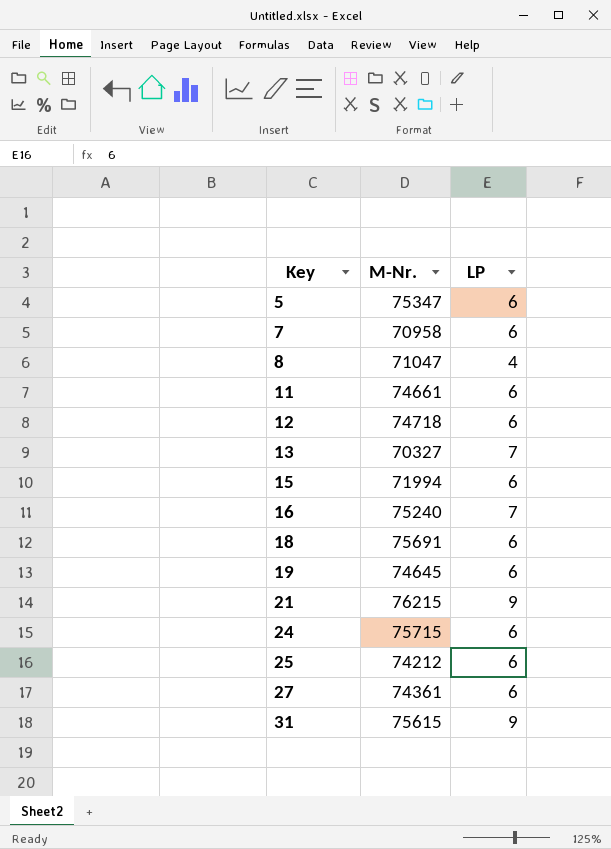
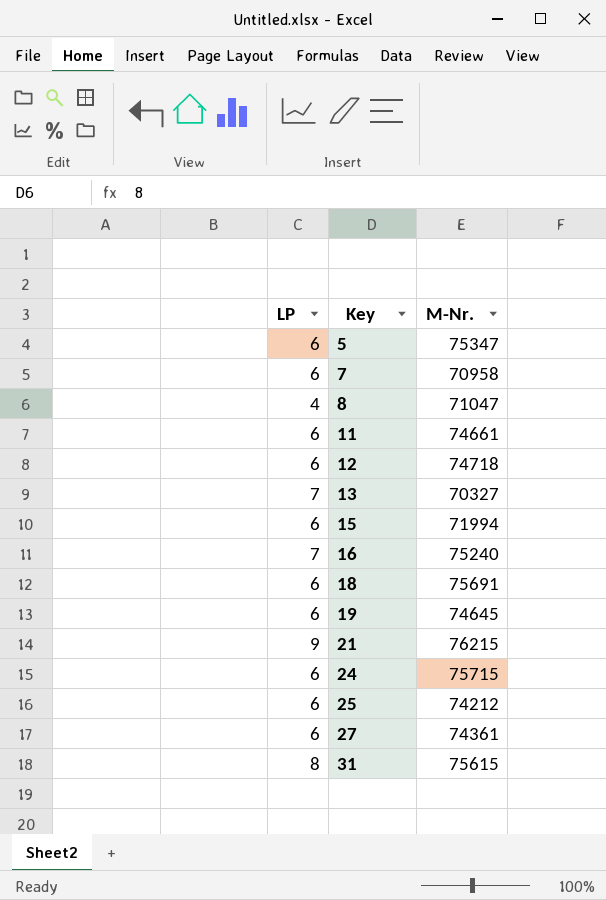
column LP | position: 3 -> 1
31 | LP: 9 -> 8

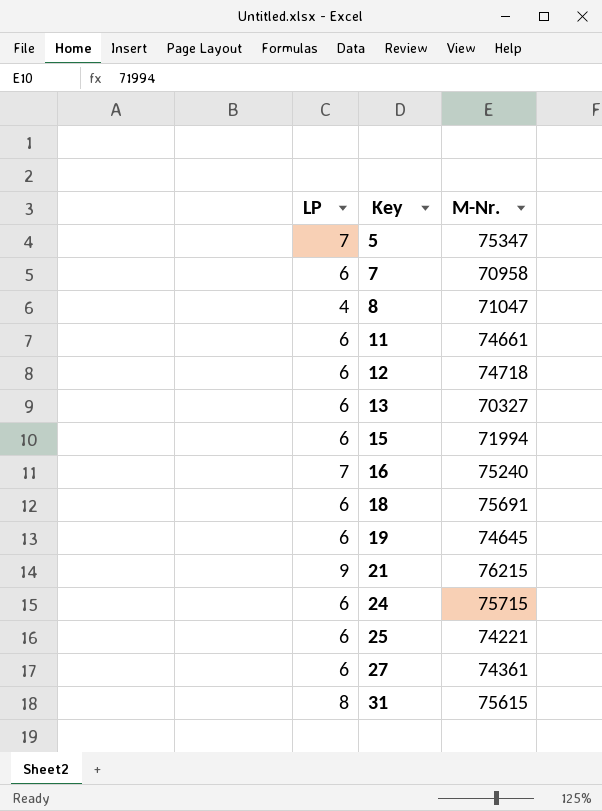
5 | LP: 6 -> 7
13 | LP: 7 -> 6
25 | M-Nr.: 74212 -> 74221

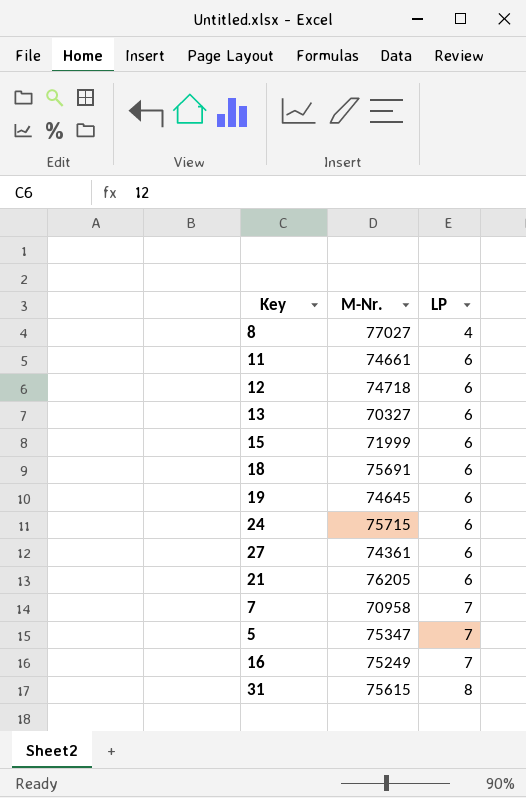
row order: Key ascending -> LP ascending
column LP | position: 1 -> 3
row 25: 6 | 74221 -> none
8 | M-Nr.: 71047 -> 77027
15 | M-Nr.: 71994 -> 71999
21 | M-Nr.: 76215 -> 76205
21 | LP: 9 -> 6
7 | LP: 6 -> 7
16 | M-Nr.: 75240 -> 75249

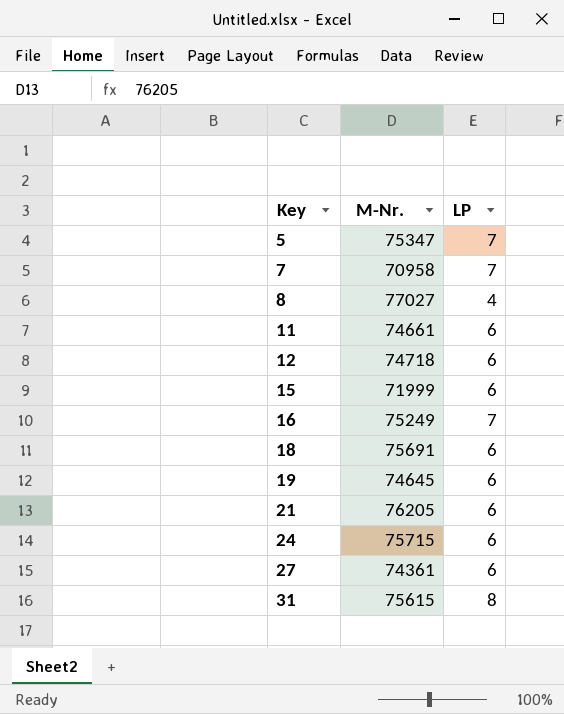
row order: LP ascending -> Key ascending
row 13: 70327 | 6 -> none

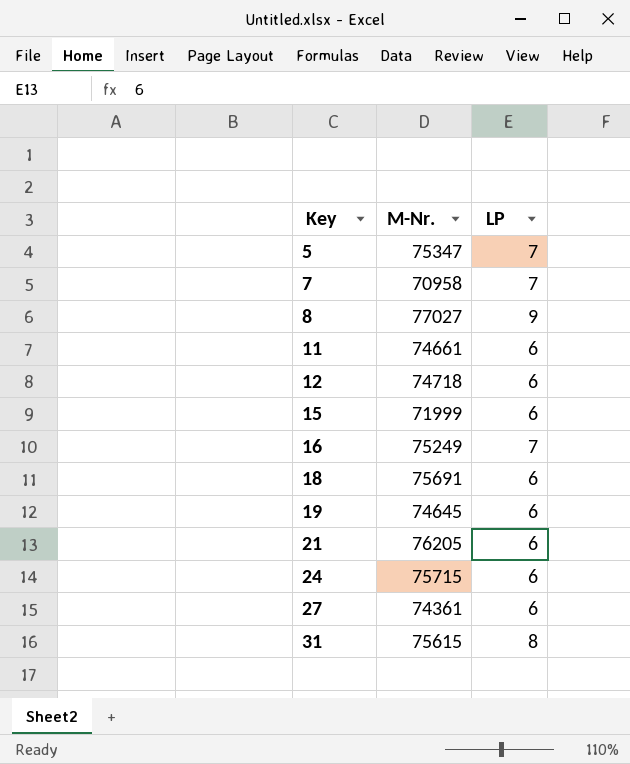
8 | LP: 4 -> 9

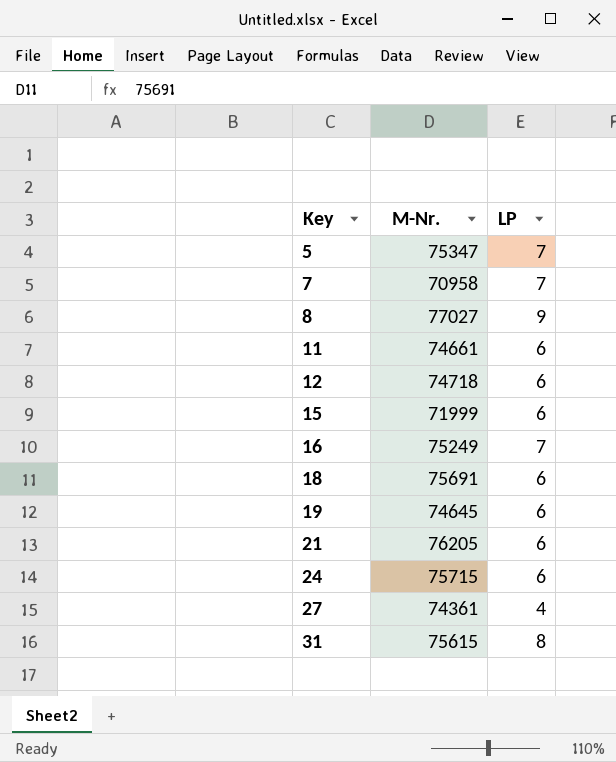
27 | LP: 6 -> 4

